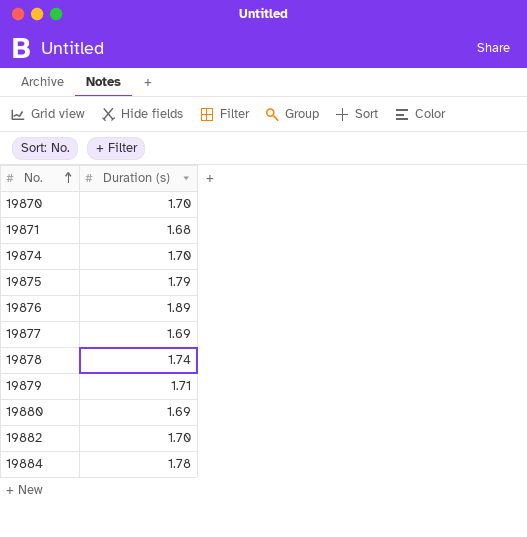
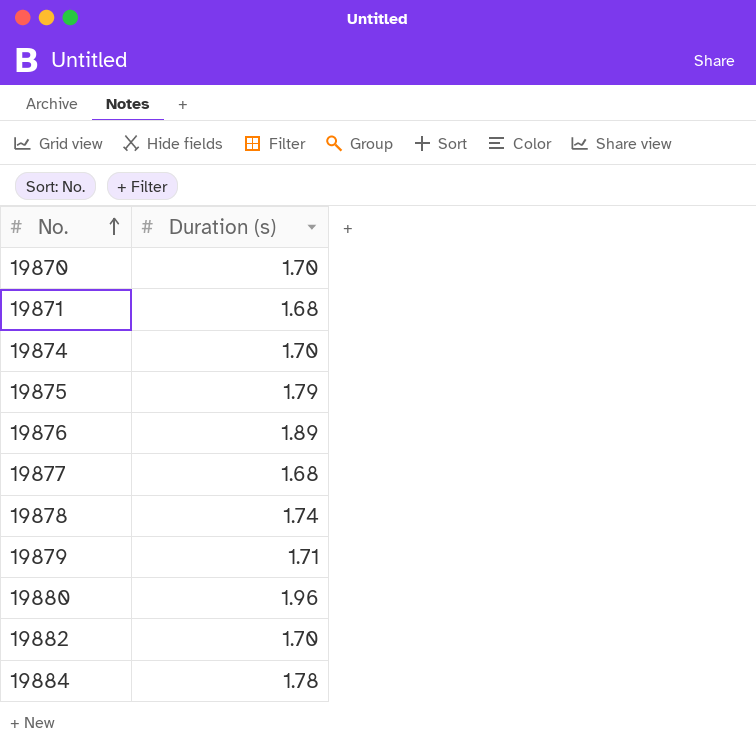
19877 | Duration (s): 1.69 -> 1.68
19880 | Duration (s): 1.69 -> 1.96

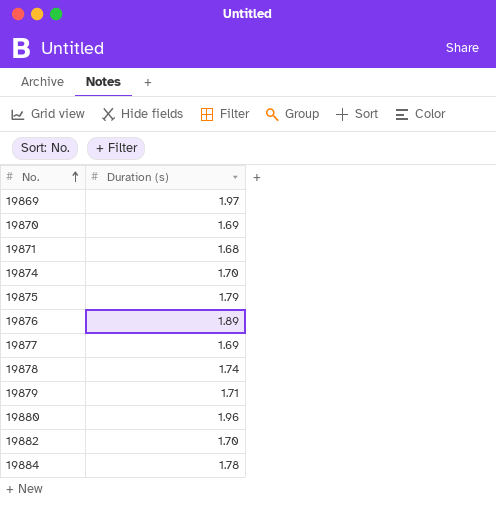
row 19869: none -> 1.97
19870 | Duration (s): 1.70 -> 1.69
19877 | Duration (s): 1.68 -> 1.69

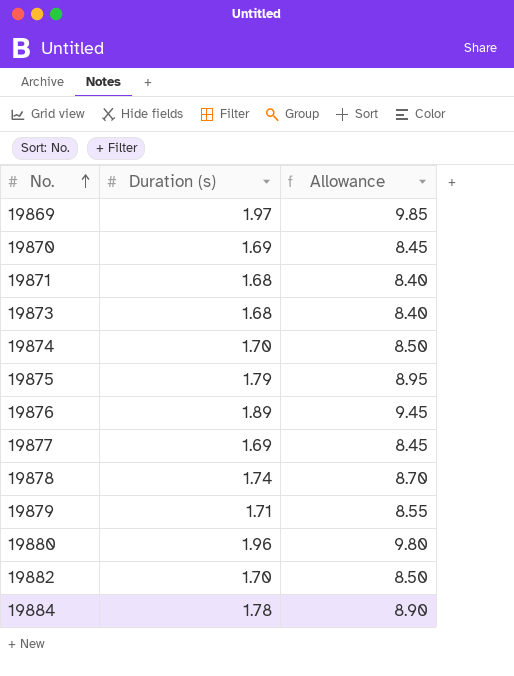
column Allowance | formula: none -> [Duration (s)] * 5
row 19873: none -> 1.68 | 8.40

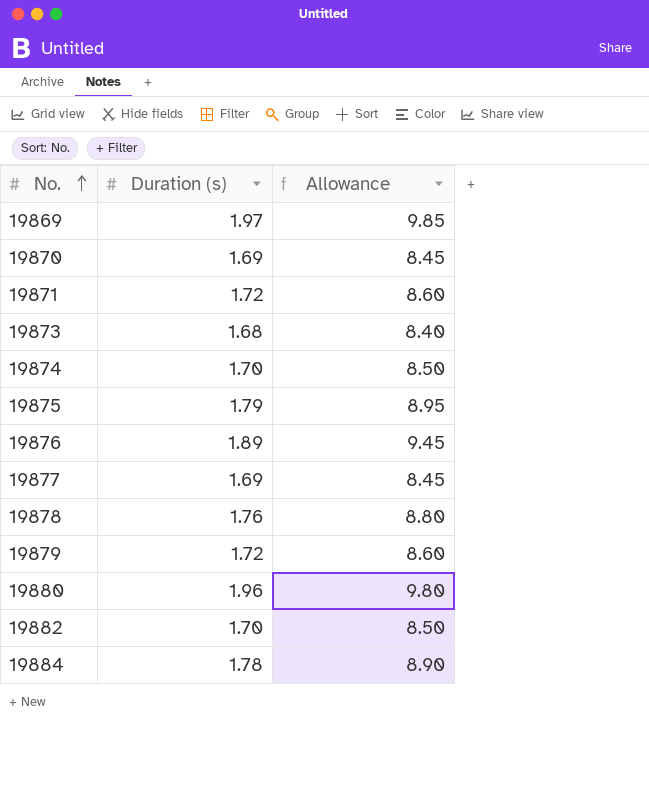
19871 | Duration (s): 1.68 -> 1.72
19871 | Allowance: 8.40 -> 8.60
19878 | Duration (s): 1.74 -> 1.76
19878 | Allowance: 8.70 -> 8.80
19879 | Duration (s): 1.71 -> 1.72
19879 | Allowance: 8.55 -> 8.60

